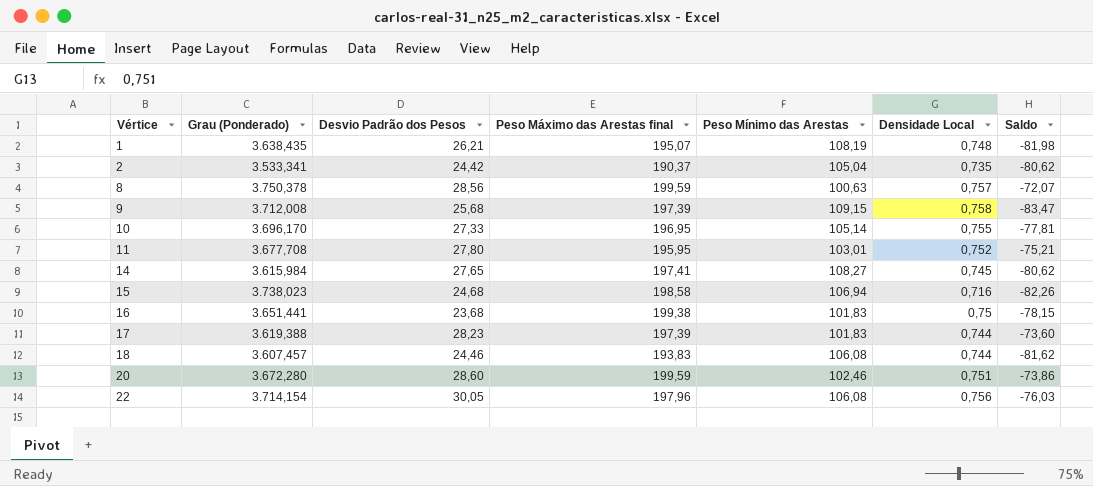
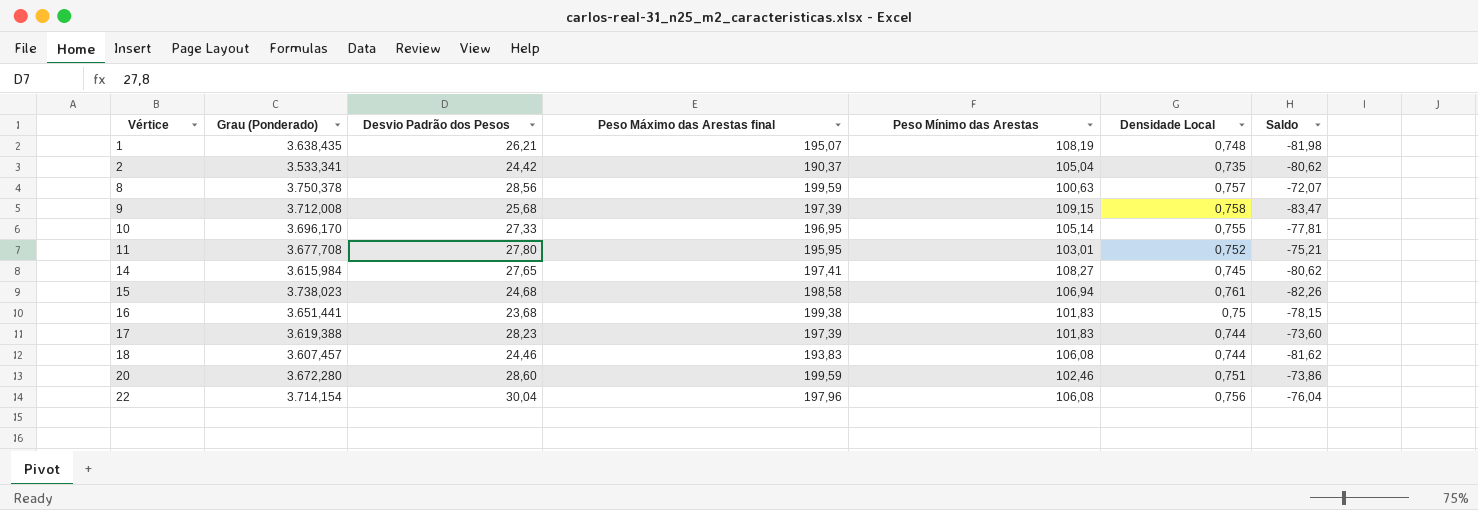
15 | Densidade Local: 0,716 -> 0,761
22 | Desvio Padrão dos Pesos: 30,05 -> 30,04
22 | Saldo: -76,03 -> -76,04

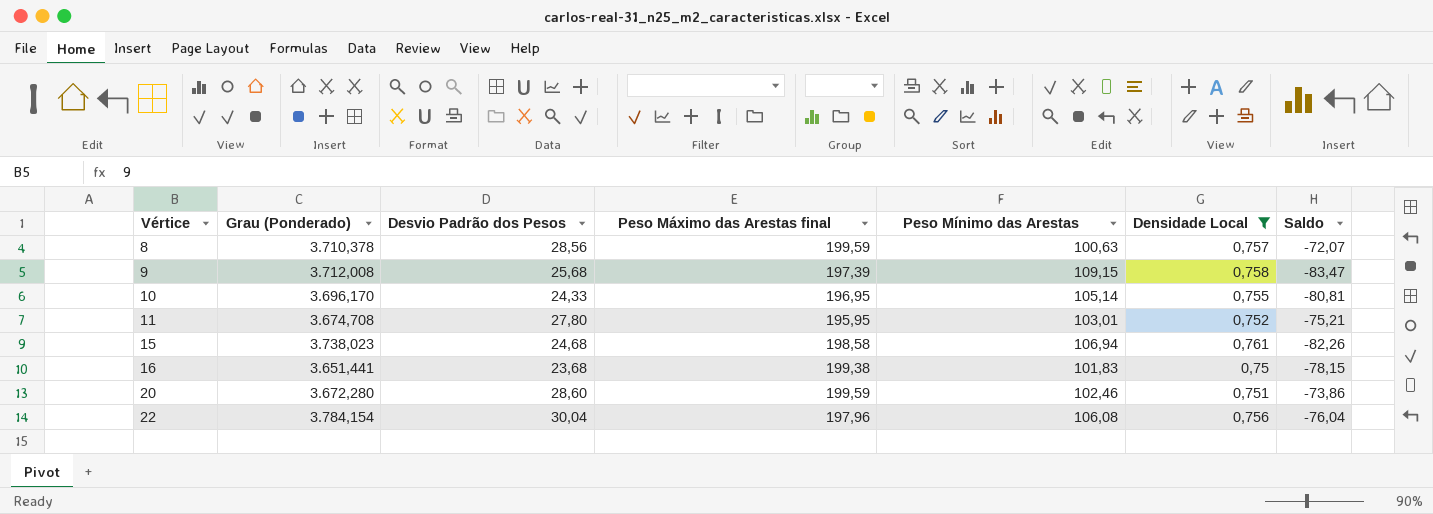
filter: none -> Densidade Local >= 0,75
8 | Grau (Ponderado): 3.750,378 -> 3.710,378
10 | Desvio Padrão dos Pesos: 27,33 -> 24,33
10 | Saldo: -77,81 -> -80,81
11 | Grau (Ponderado): 3.677,708 -> 3.674,708
22 | Grau (Ponderado): 3.714,154 -> 3.784,154

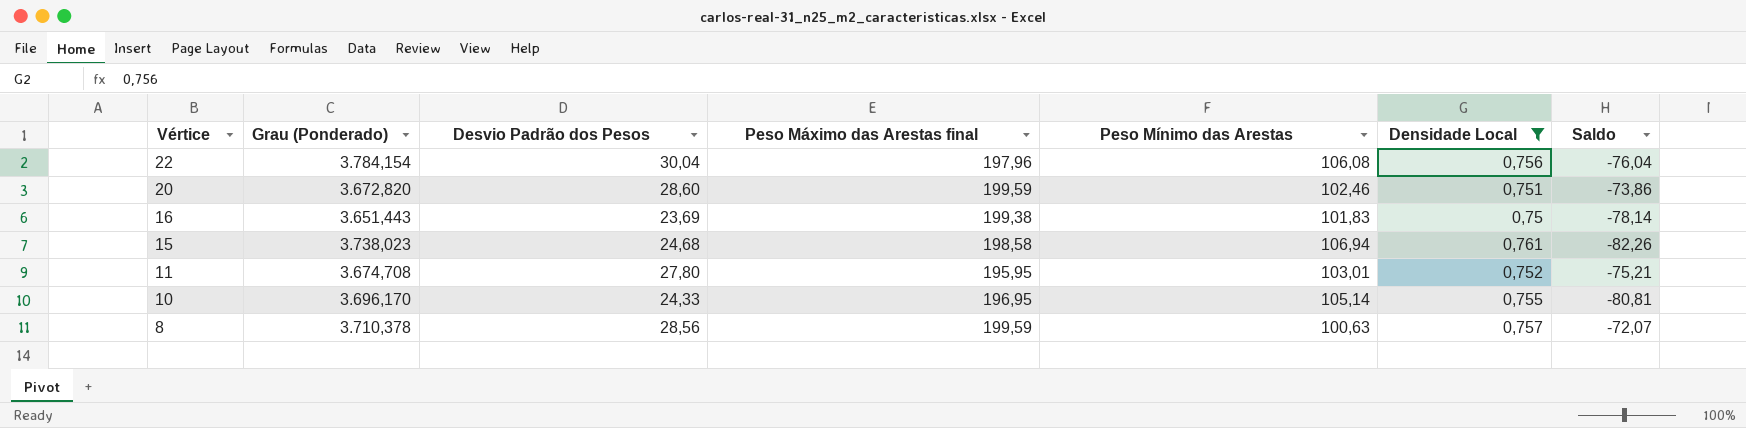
row order: Vértice ascending -> Vértice descending
row 9: 3.712,008 | 25,68 | 197,39 | 109,15 | 0,758 | -83,47 -> none
20 | Grau (Ponderado): 3.672,280 -> 3.672,820
16 | Grau (Ponderado): 3.651,441 -> 3.651,443
16 | Desvio Padrão dos Pesos: 23,68 -> 23,69
16 | Saldo: -78,15 -> -78,14

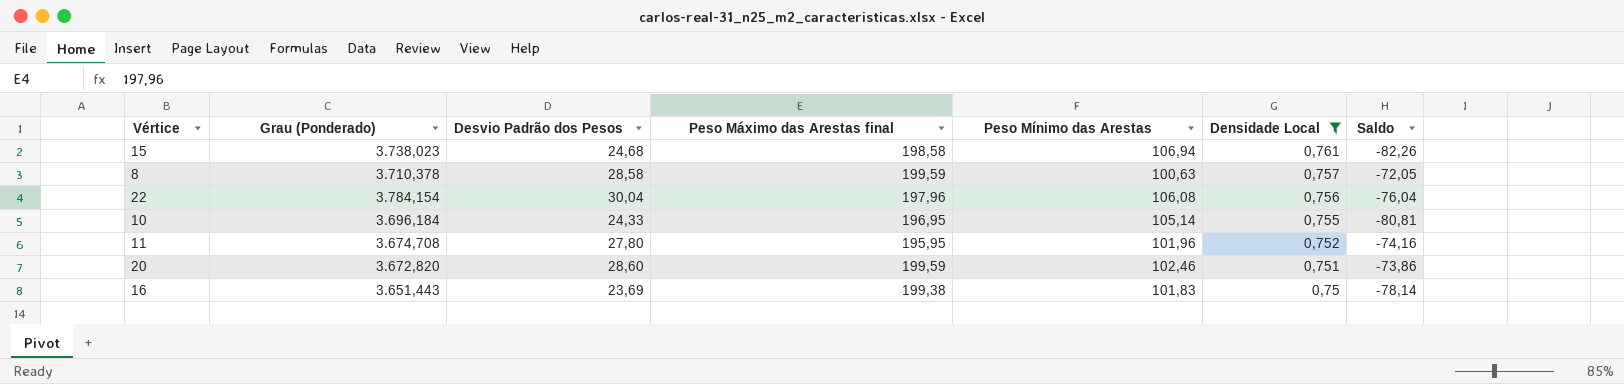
row order: Vértice descending -> Densidade Local descending
8 | Desvio Padrão dos Pesos: 28,56 -> 28,58
8 | Saldo: -72,07 -> -72,05
10 | Grau (Ponderado): 3.696,170 -> 3.696,184
11 | Peso Mínimo das Arestas: 103,01 -> 101,96
11 | Saldo: -75,21 -> -74,16

